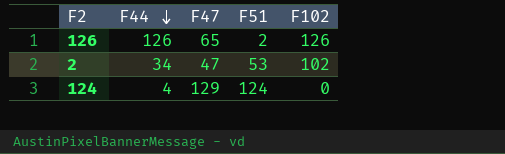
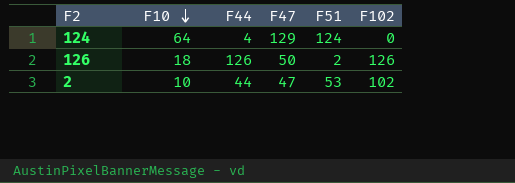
row order: F44 descending -> F10 descending
column F10 | position: none -> 2
126 | F47: 65 -> 50
2 | F44: 34 -> 44

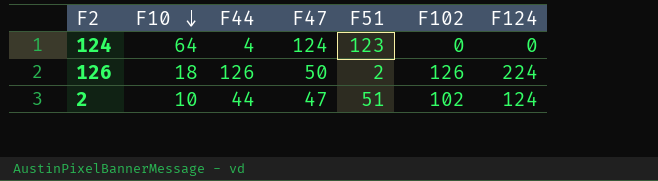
column F124 | position: none -> 7
124 | F47: 129 -> 124
124 | F51: 124 -> 123
2 | F51: 53 -> 51

